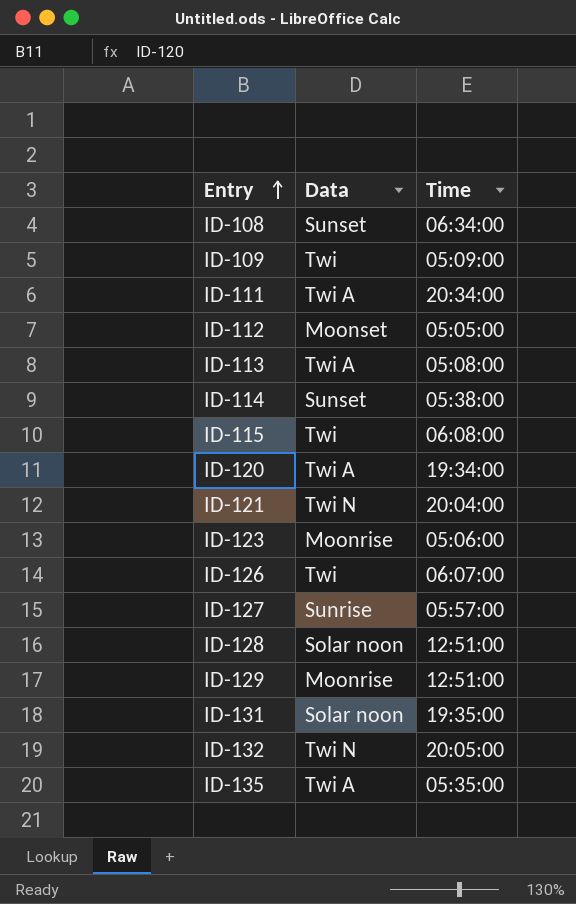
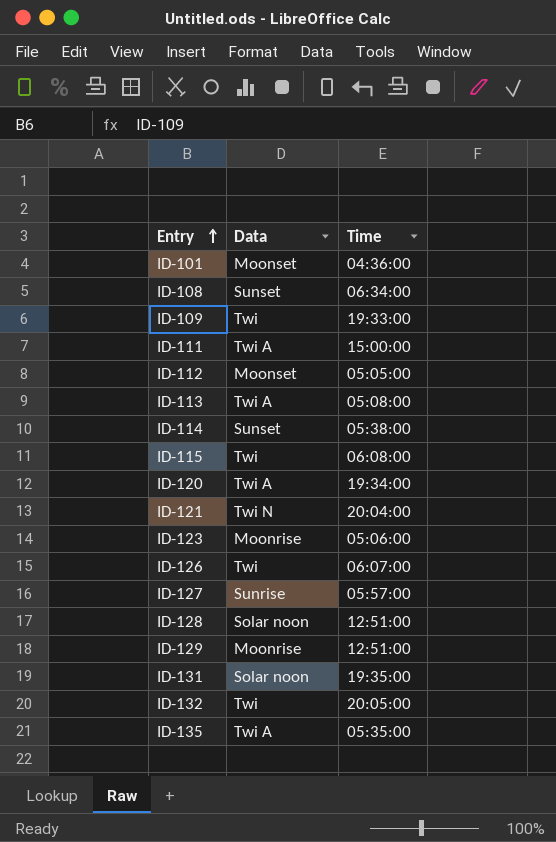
row ID-101: none -> Moonset | 04:36:00
ID-109 | Time: 05:09:00 -> 19:33:00
ID-111 | Time: 20:34:00 -> 15:00:00
ID-132 | Data: Twi N -> Twi

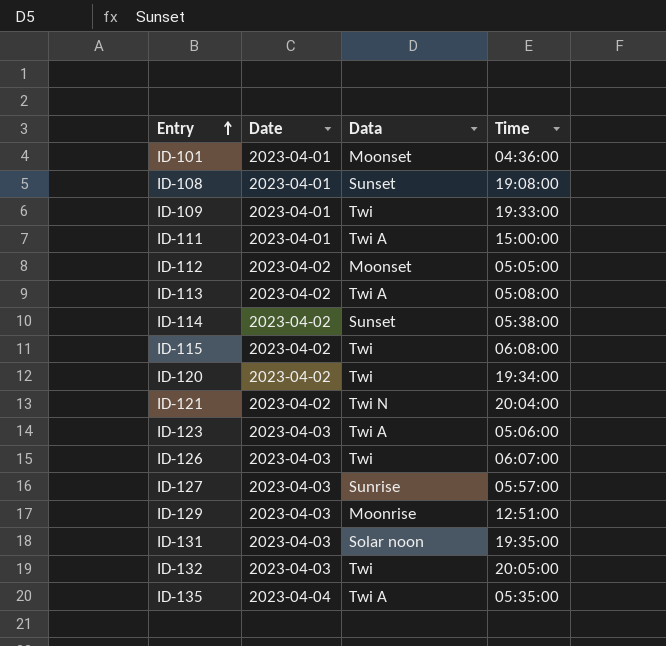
column Date | position: none -> 2
row ID-128: Solar noon | 12:51:00 -> none
ID-108 | Time: 06:34:00 -> 19:08:00
ID-120 | Data: Twi A -> Twi
ID-123 | Data: Moonrise -> Twi A

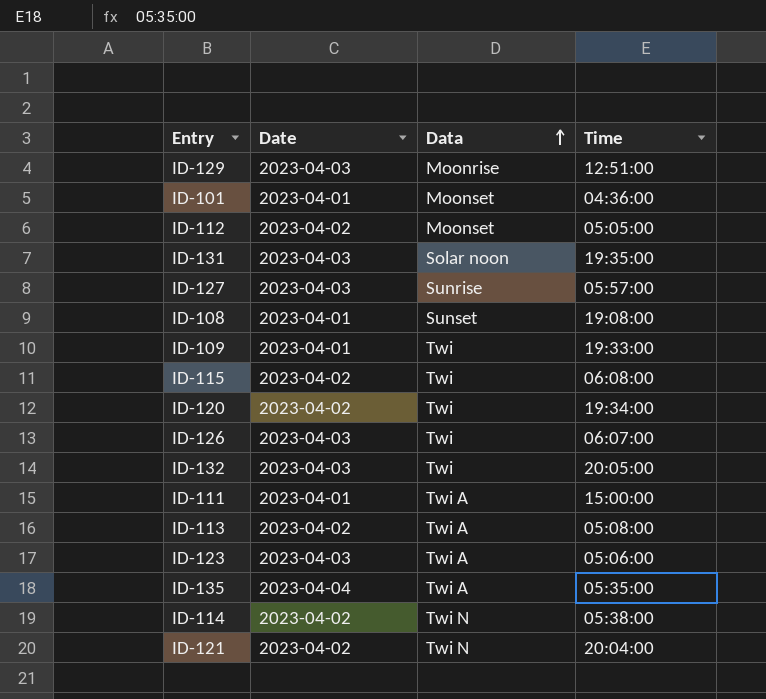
row order: Entry ascending -> Data ascending
ID-114 | Data: Sunset -> Twi N

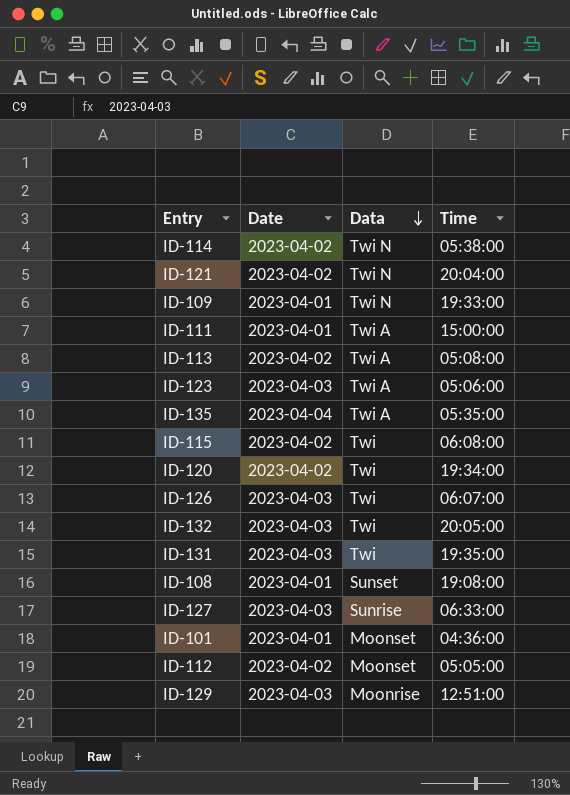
row order: Data ascending -> Data descending
ID-109 | Data: Twi -> Twi N
ID-131 | Data: Solar noon -> Twi
ID-127 | Time: 05:57:00 -> 06:33:00

